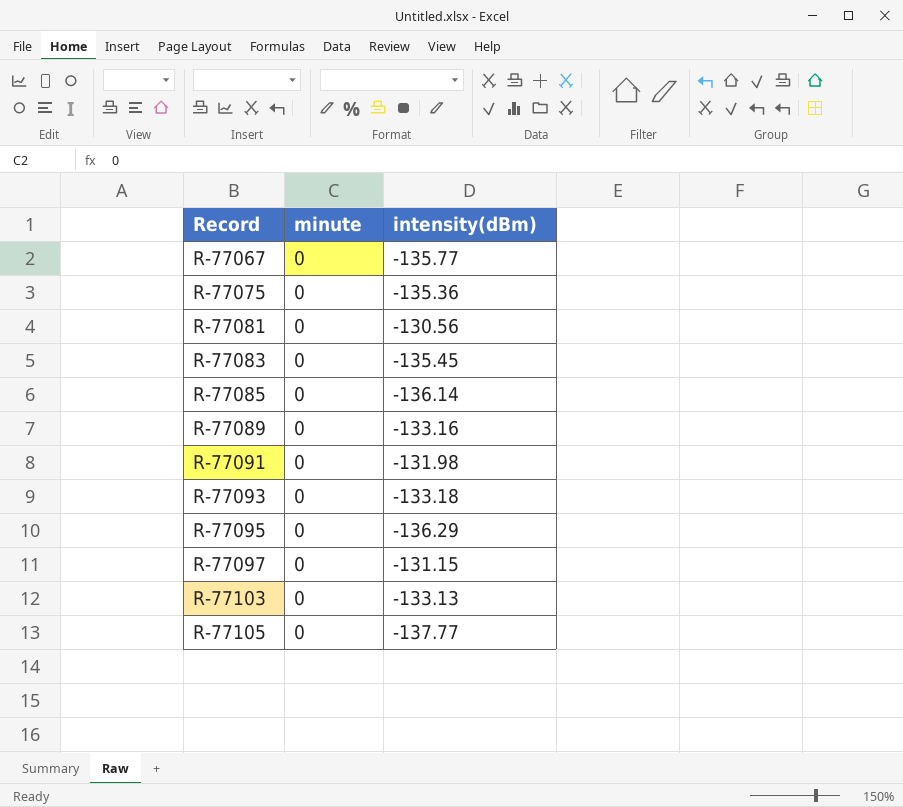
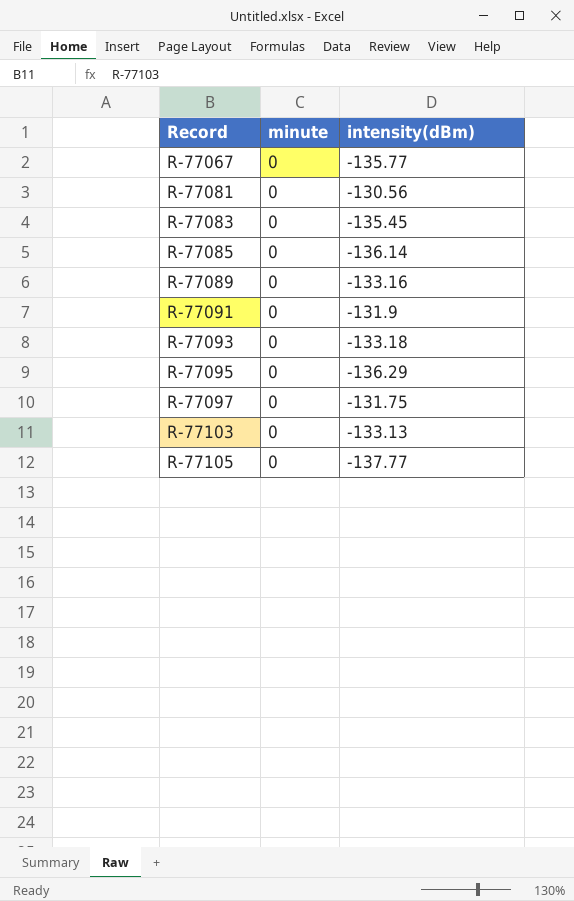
row R-77075: 0 | -135.36 -> none
R-77091 | intensity(dBm): -131.98 -> -131.9
R-77097 | intensity(dBm): -131.15 -> -131.75

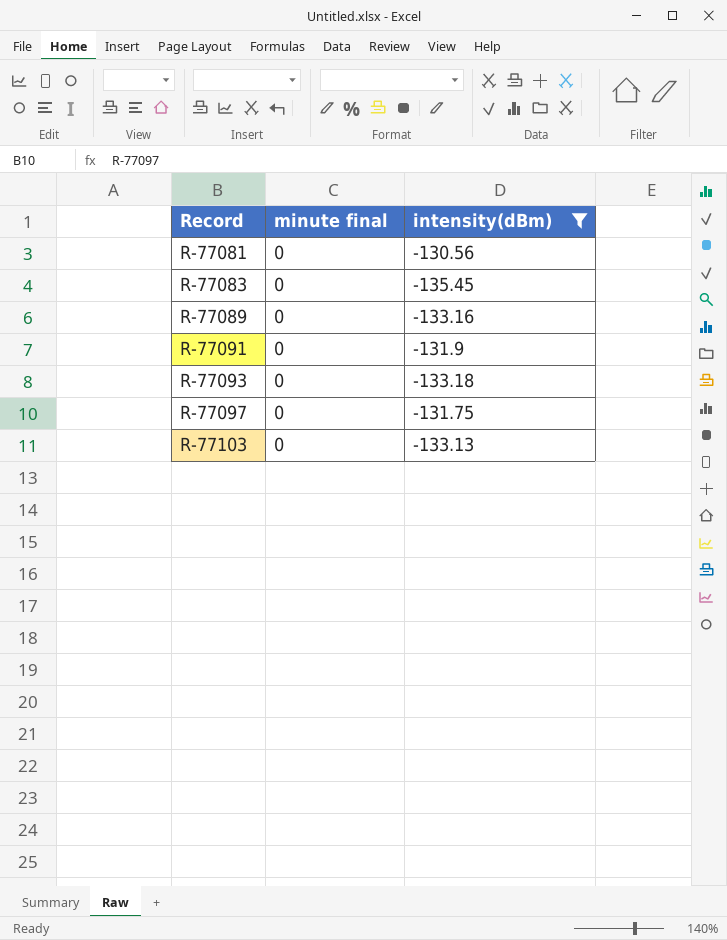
filter: none -> intensity(dBm) >= -135.45
column name: minute -> minute final

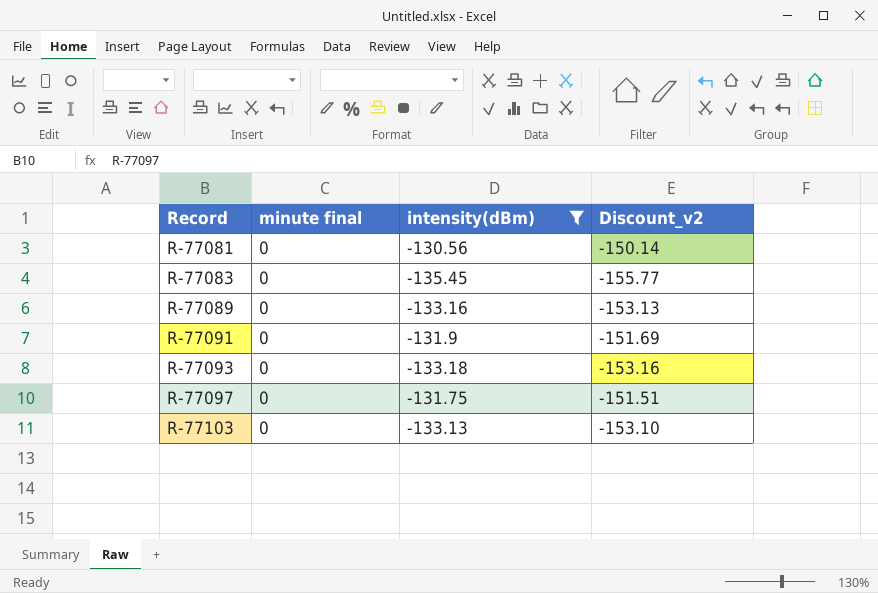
column Discount_v2 | formula: none -> [intensity(dBm)] * 1.15

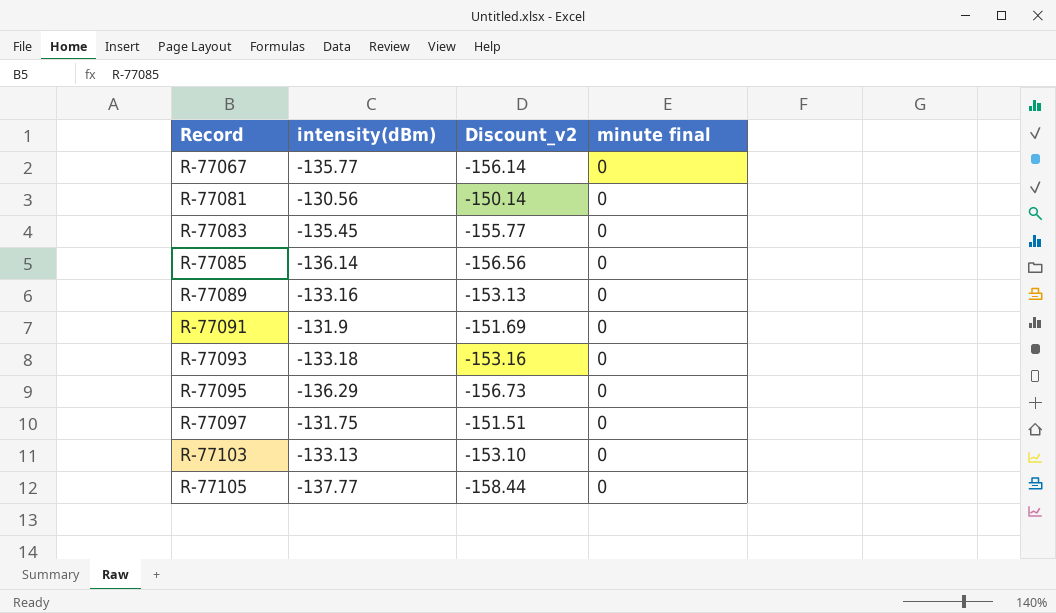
filter: intensity(dBm) >= -135.45 -> none
column minute final | position: 2 -> 4

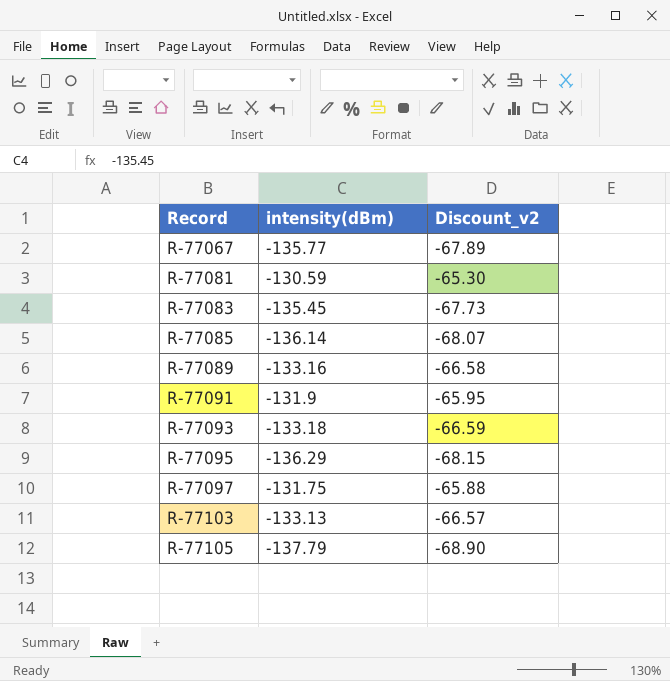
column minute final | position: 4 -> none
column Discount_v2 | formula: [intensity(dBm)] * 1.15 -> [intensity(dBm)] * 0.5
R-77081 | intensity(dBm): -130.56 -> -130.59
R-77105 | intensity(dBm): -137.77 -> -137.79

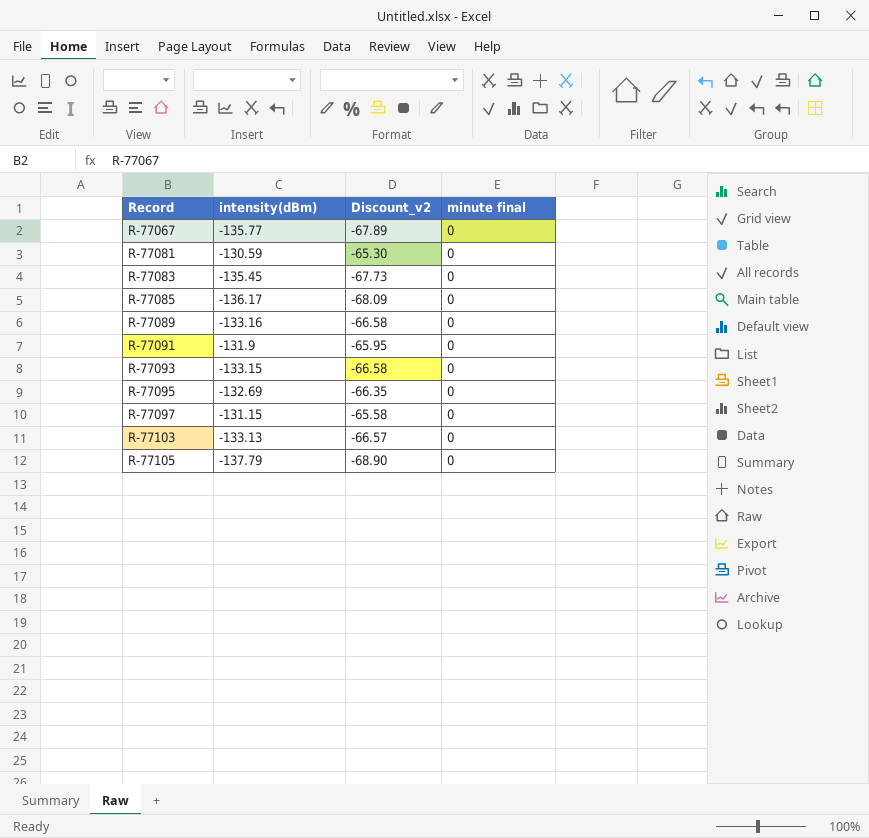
column minute final | position: none -> 4
R-77085 | intensity(dBm): -136.14 -> -136.17
R-77085 | Discount_v2: -68.07 -> -68.09
R-77093 | intensity(dBm): -133.18 -> -133.15
R-77093 | Discount_v2: -66.59 -> -66.58
R-77095 | intensity(dBm): -136.29 -> -132.69
R-77095 | Discount_v2: -68.15 -> -66.35
R-77097 | intensity(dBm): -131.75 -> -131.15
R-77097 | Discount_v2: -65.88 -> -65.58

